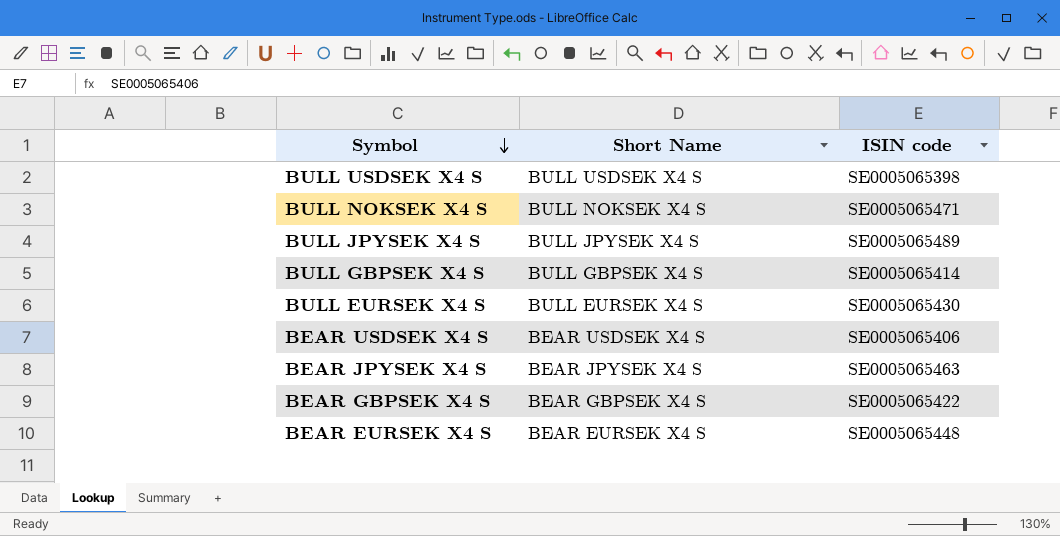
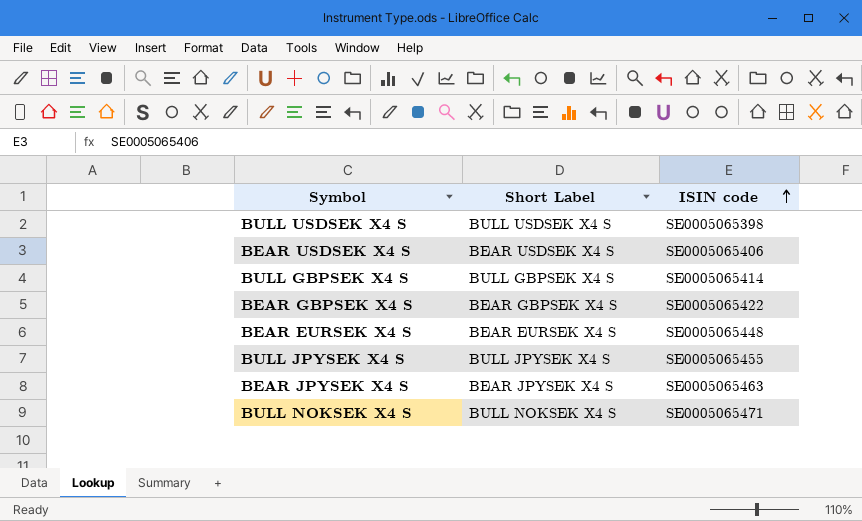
row order: Symbol descending -> ISIN code ascending
column name: Short Name -> Short Label
row BULL EURSEK X4 S: BULL EURSEK X4 S | SE0005065430 -> none
BULL JPYSEK X4 S | ISIN code: SE0005065489 -> SE0005065455

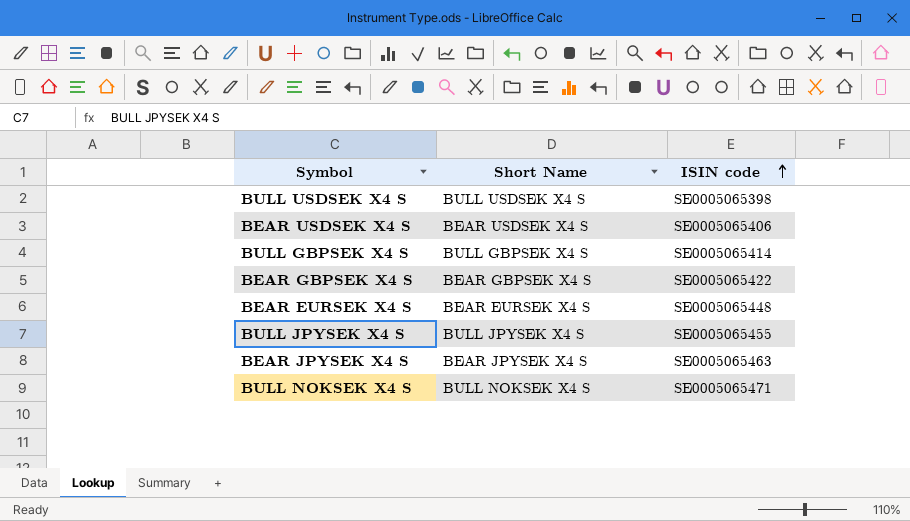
column name: Short Label -> Short Name

